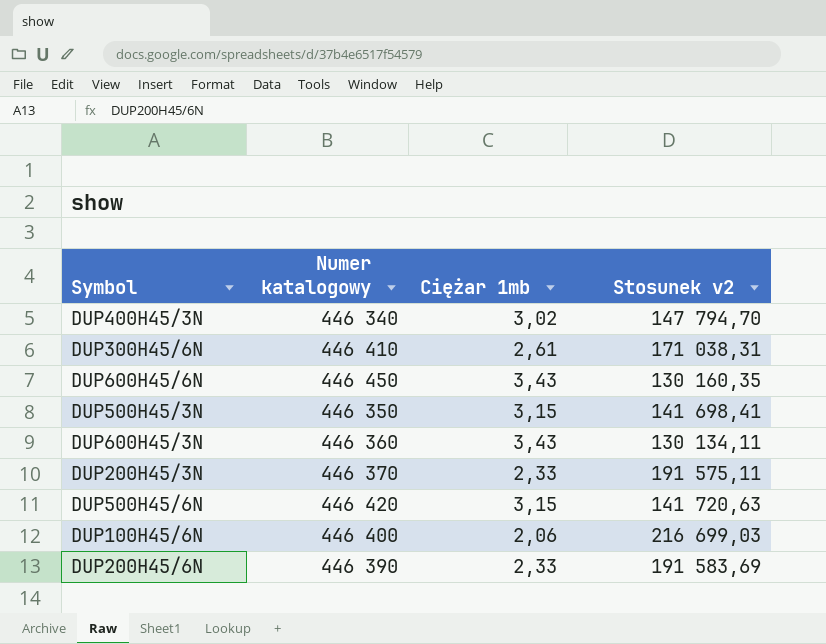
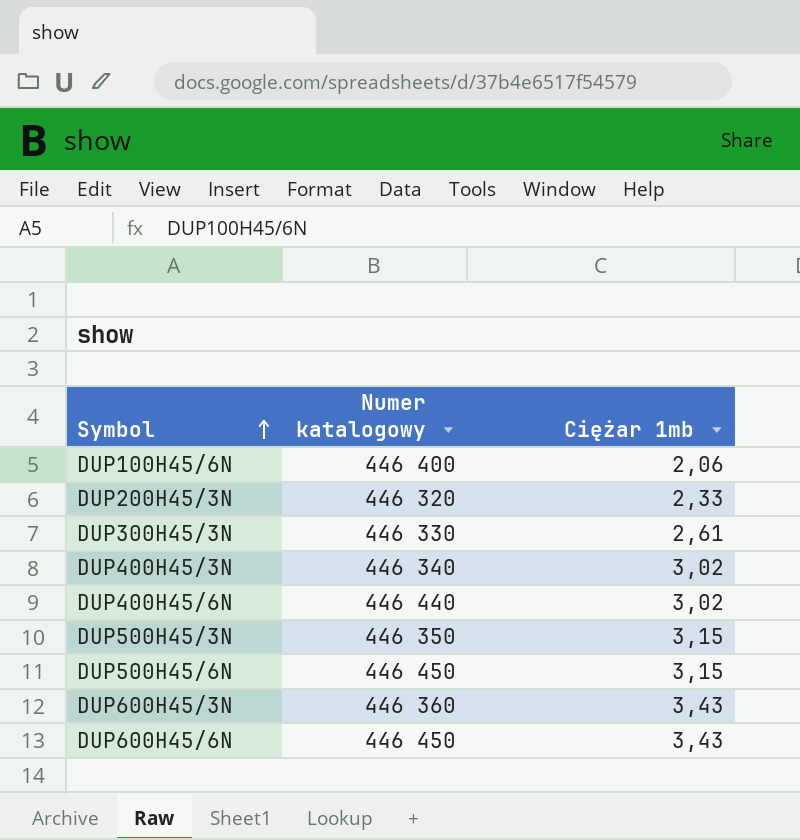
row order: none -> Symbol ascending
column Stosunek v2 | formula: [Numer katalogowy] / [Ciężar 1mb] -> none
row DUP300H45/6N: 446 410 | 2,61 | 171 038,31 -> none
row DUP200H45/6N: 446 390 | 2,33 | 191 583,69 -> none
DUP200H45/3N | Numer katalogowy: 446 370 -> 446 320
row DUP300H45/3N: none -> 446 330 | 2,61
row DUP400H45/6N: none -> 446 440 | 3,02
DUP500H45/6N | Numer katalogowy: 446 420 -> 446 450

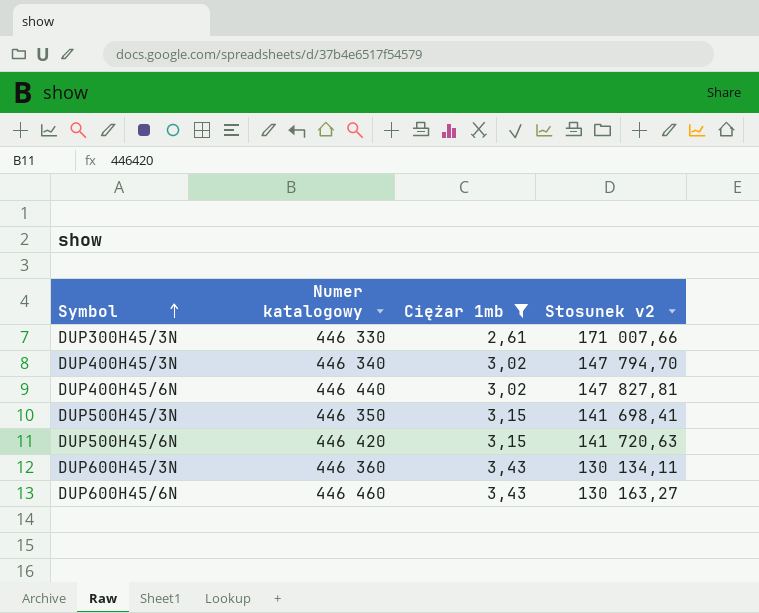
filter: none -> Ciężar 1mb >= 2,61
column Stosunek v2 | formula: none -> [Numer katalogowy] / [Ciężar 1mb]
DUP500H45/6N | Numer katalogowy: 446 450 -> 446 420
DUP600H45/6N | Numer katalogowy: 446 450 -> 446 460

